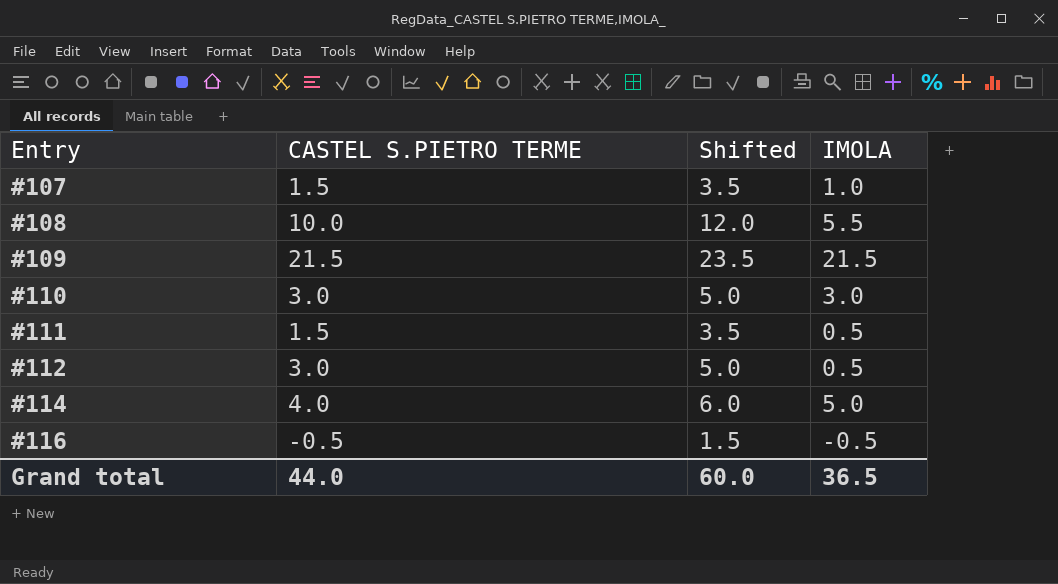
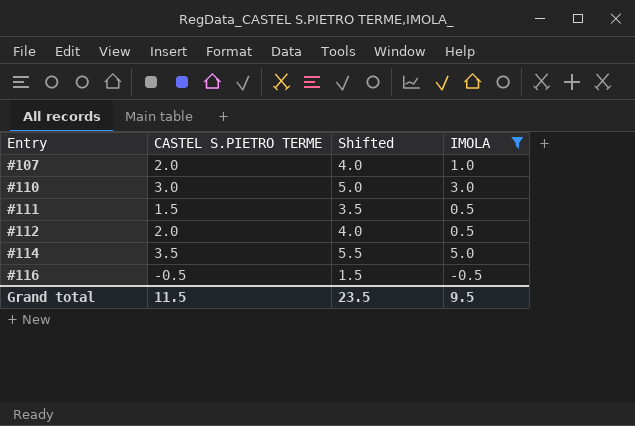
filter: none -> IMOLA <= 5.0
#107 | CASTEL S.PIETRO TERME: 1.5 -> 2.0
#107 | Shifted: 3.5 -> 4.0
#112 | CASTEL S.PIETRO TERME: 3.0 -> 2.0
#112 | Shifted: 5.0 -> 4.0
#114 | CASTEL S.PIETRO TERME: 4.0 -> 3.5
#114 | Shifted: 6.0 -> 5.5
Grand total | CASTEL S.PIETRO TERME: 44.0 -> 11.5
Grand total | Shifted: 60.0 -> 23.5
Grand total | IMOLA: 36.5 -> 9.5

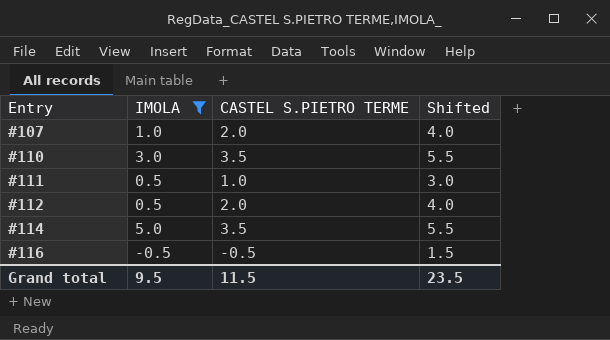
column IMOLA | position: 4 -> 2
#110 | CASTEL S.PIETRO TERME: 3.0 -> 3.5
#110 | Shifted: 5.0 -> 5.5
#111 | CASTEL S.PIETRO TERME: 1.5 -> 1.0
#111 | Shifted: 3.5 -> 3.0

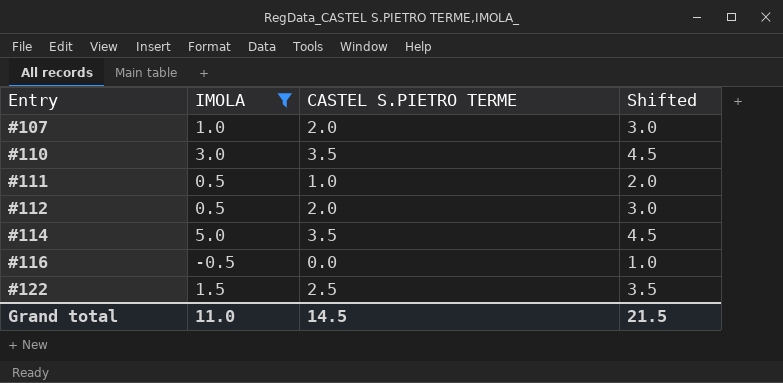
column Shifted | formula: [CASTEL S.PIETRO TERME] + 2 -> [CASTEL S.PIETRO TERME] + 1
#116 | CASTEL S.PIETRO TERME: -0.5 -> 0.0
row #122: none -> 1.5 | 2.5 | 3.5
Grand total | IMOLA: 9.5 -> 11.0
Grand total | CASTEL S.PIETRO TERME: 11.5 -> 14.5
Grand total | Shifted: 23.5 -> 21.5

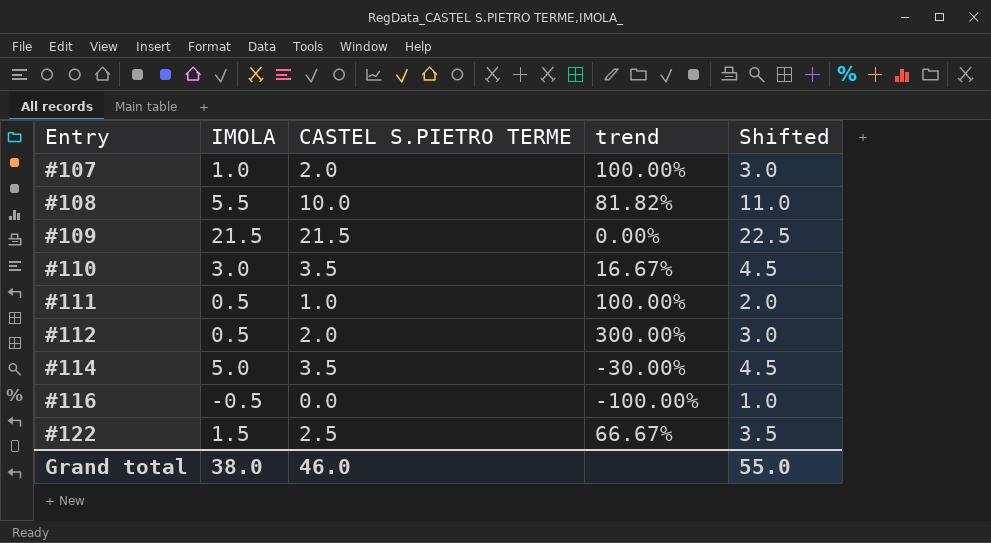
filter: IMOLA <= 5.0 -> none
column trend | formula: none -> ([CASTEL S.PIETRO TERME] - [IMOLA]) / [IMOLA]
Grand total | IMOLA: 11.0 -> 38.0
Grand total | CASTEL S.PIETRO TERME: 14.5 -> 46.0
Grand total | Shifted: 21.5 -> 55.0

